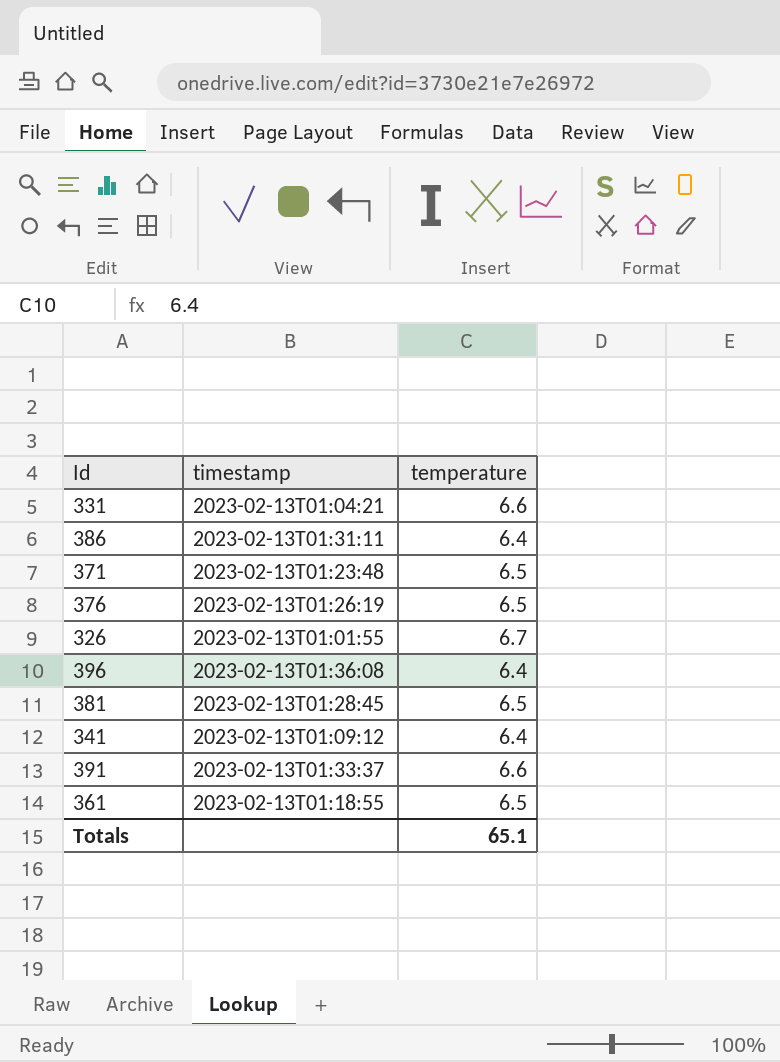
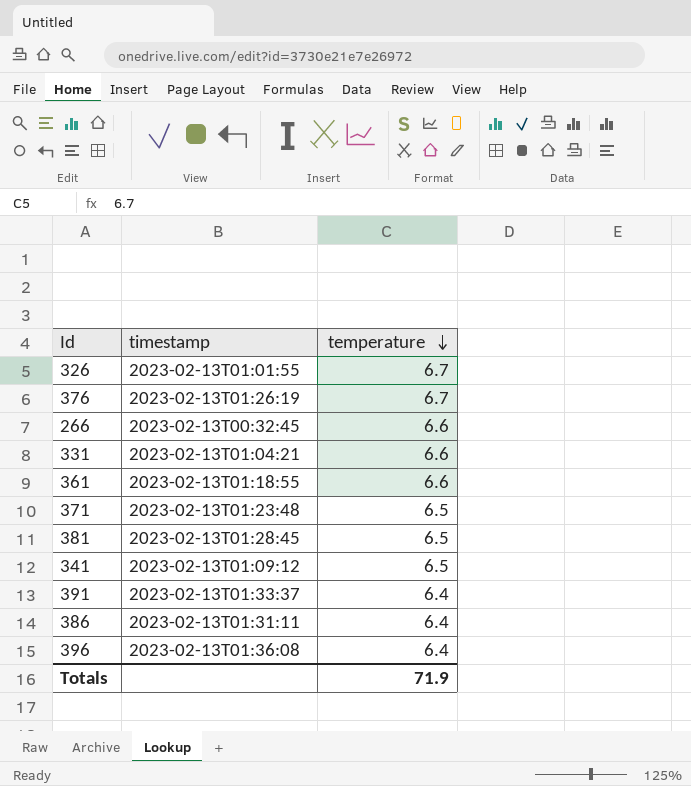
row order: none -> temperature descending
376 | temperature: 6.5 -> 6.7
row 266: none -> 2023-02-13T00:32:45 | 6.6
361 | temperature: 6.5 -> 6.6
341 | temperature: 6.4 -> 6.5
391 | temperature: 6.6 -> 6.4
Totals | temperature: 65.1 -> 71.9

